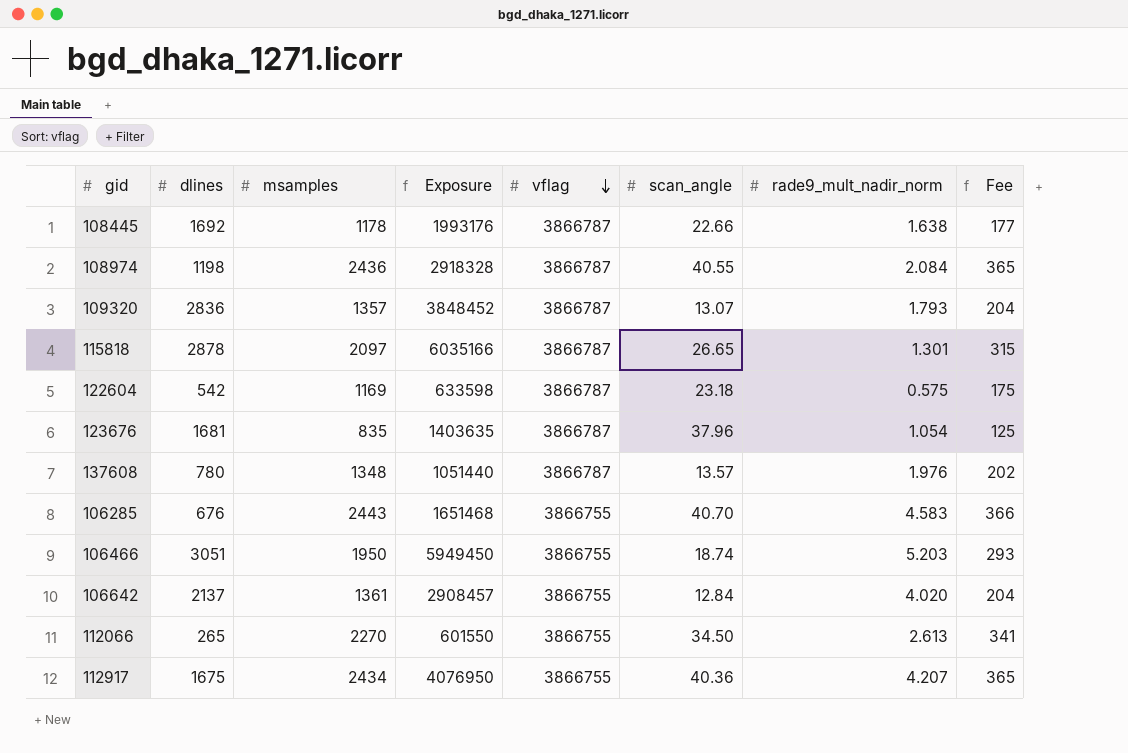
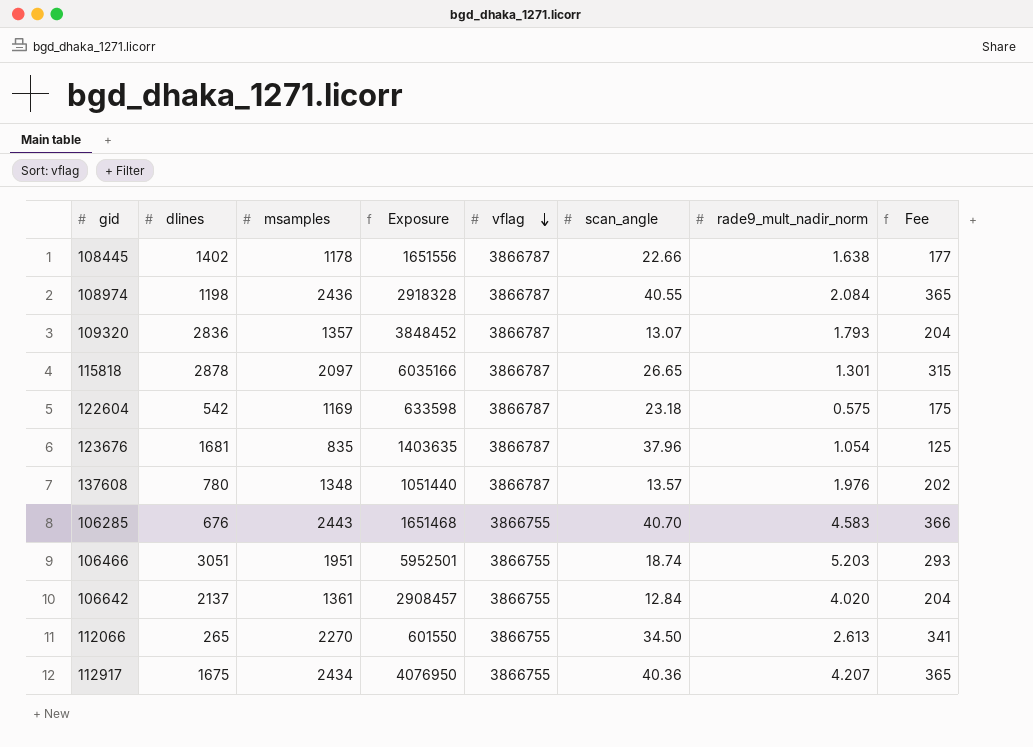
108445 | dlines: 1692 -> 1402
108445 | Exposure: 1993176 -> 1651556
106466 | msamples: 1950 -> 1951
106466 | Exposure: 5949450 -> 5952501

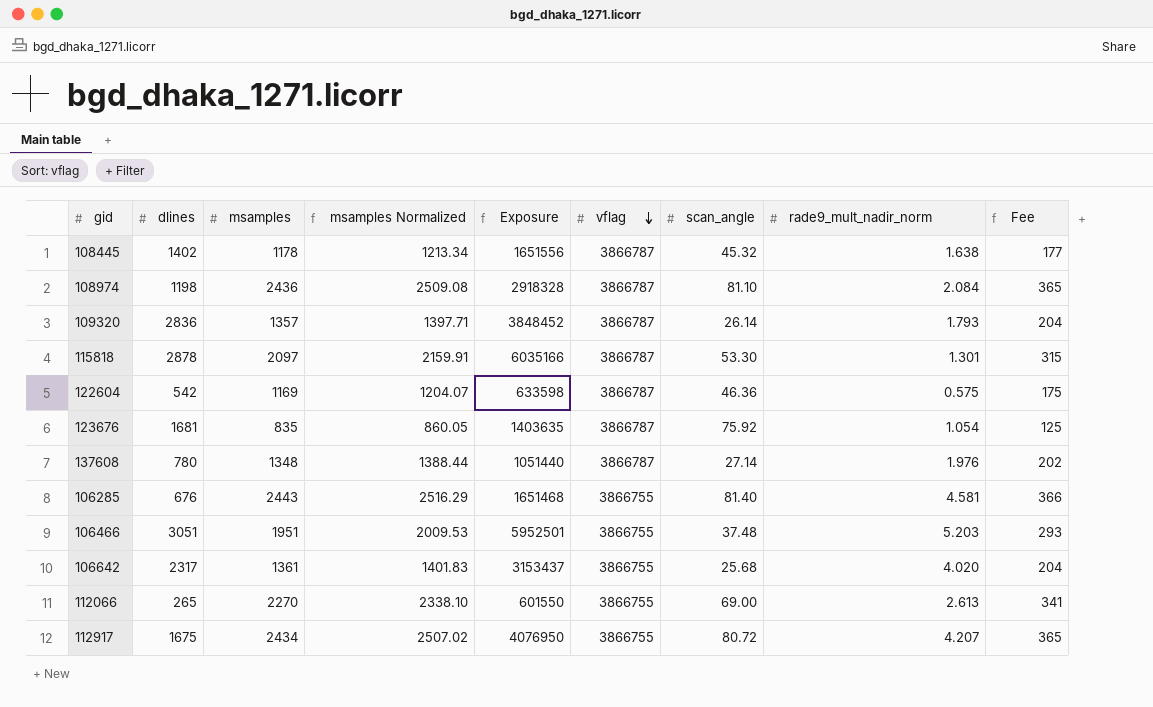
column msamples Normalized | formula: none -> [msamples] * 1.03
108445 | scan_angle: 22.66 -> 45.32
108974 | scan_angle: 40.55 -> 81.10
109320 | scan_angle: 13.07 -> 26.14
115818 | scan_angle: 26.65 -> 53.30
122604 | scan_angle: 23.18 -> 46.36
123676 | scan_angle: 37.96 -> 75.92
137608 | scan_angle: 13.57 -> 27.14
106285 | scan_angle: 40.70 -> 81.40
106285 | rade9_mult_nadir_norm: 4.583 -> 4.581
106466 | scan_angle: 18.74 -> 37.48
106642 | dlines: 2137 -> 2317
106642 | Exposure: 2908457 -> 3153437
106642 | scan_angle: 12.84 -> 25.68
112066 | scan_angle: 34.50 -> 69.00
112917 | scan_angle: 40.36 -> 80.72

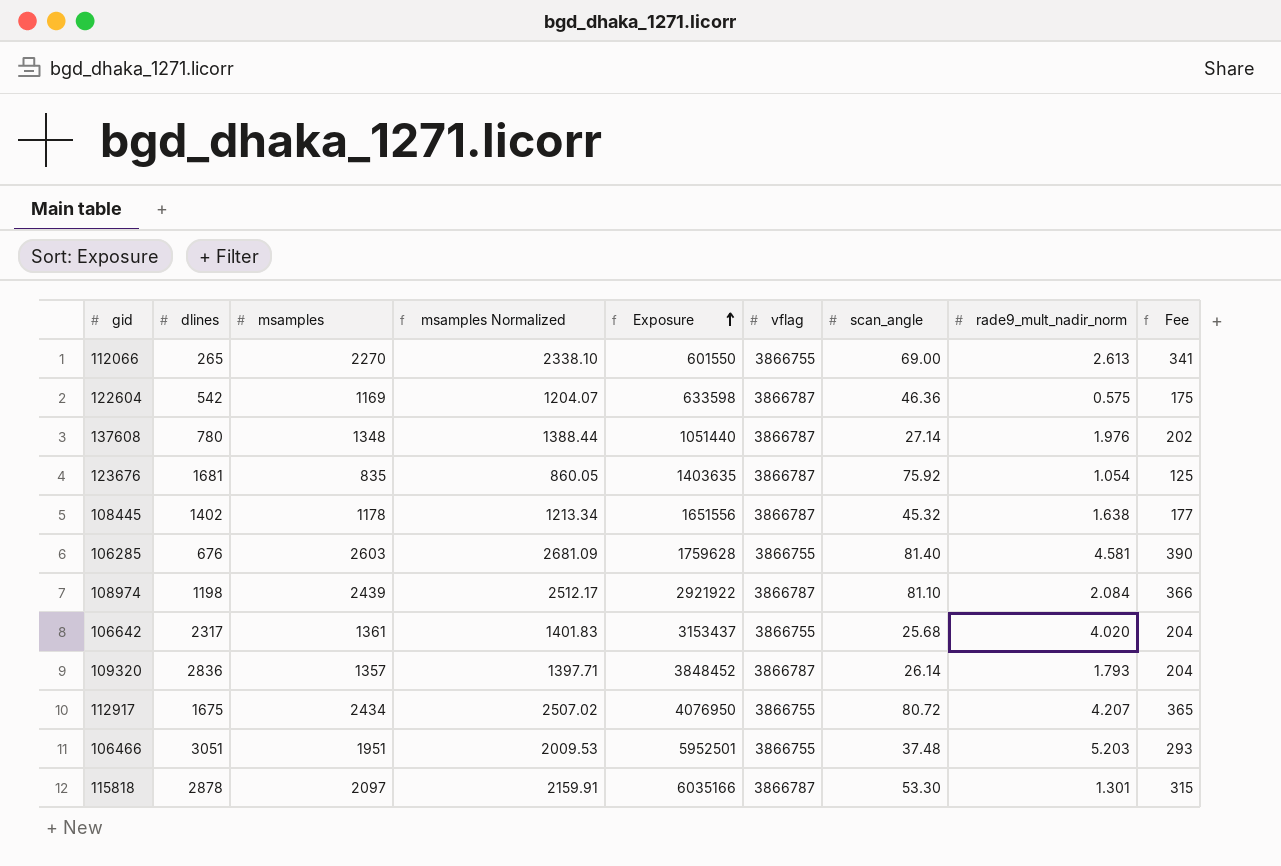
row order: vflag descending -> Exposure ascending
106285 | msamples: 2443 -> 2603
106285 | msamples Normalized: 2516.29 -> 2681.09
106285 | Exposure: 1651468 -> 1759628
106285 | Fee: 366 -> 390
108974 | msamples: 2436 -> 2439
108974 | msamples Normalized: 2509.08 -> 2512.17
108974 | Exposure: 2918328 -> 2921922
108974 | Fee: 365 -> 366

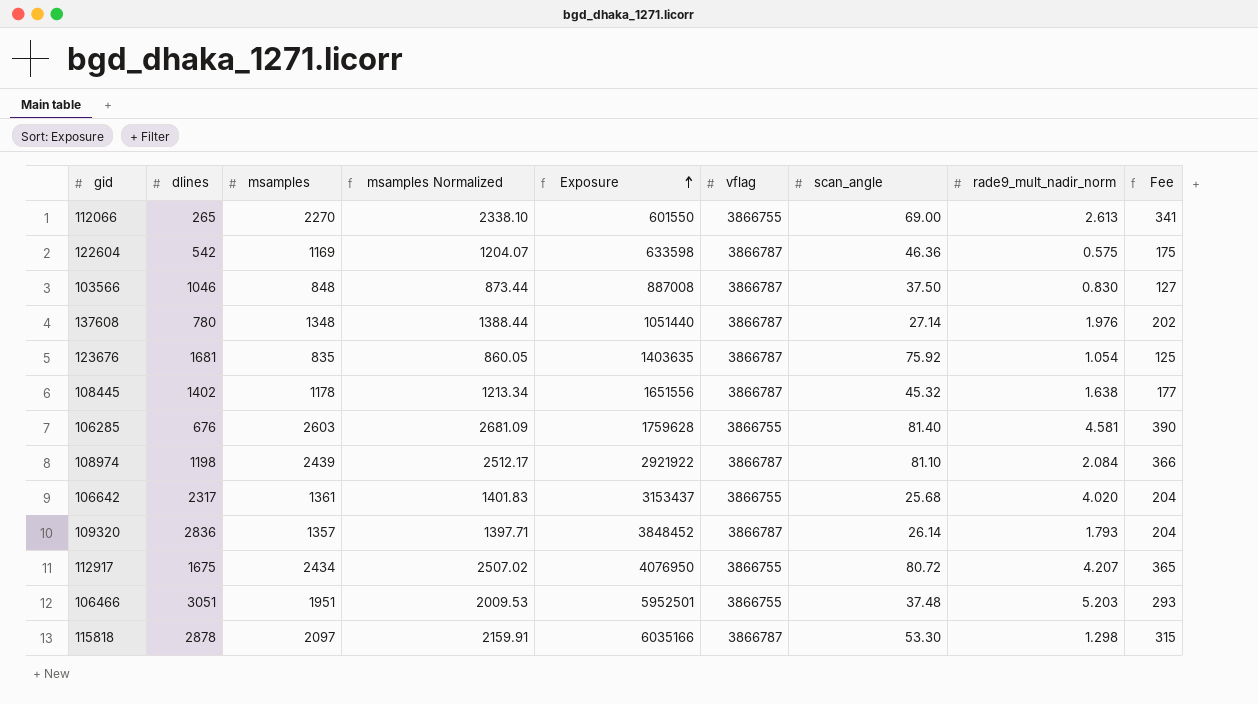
row 103566: none -> 1046 | 848 | 873.44 | 887008 | 3866787 | 37.50 | 0.830 | 127
115818 | rade9_mult_nadir_norm: 1.301 -> 1.298

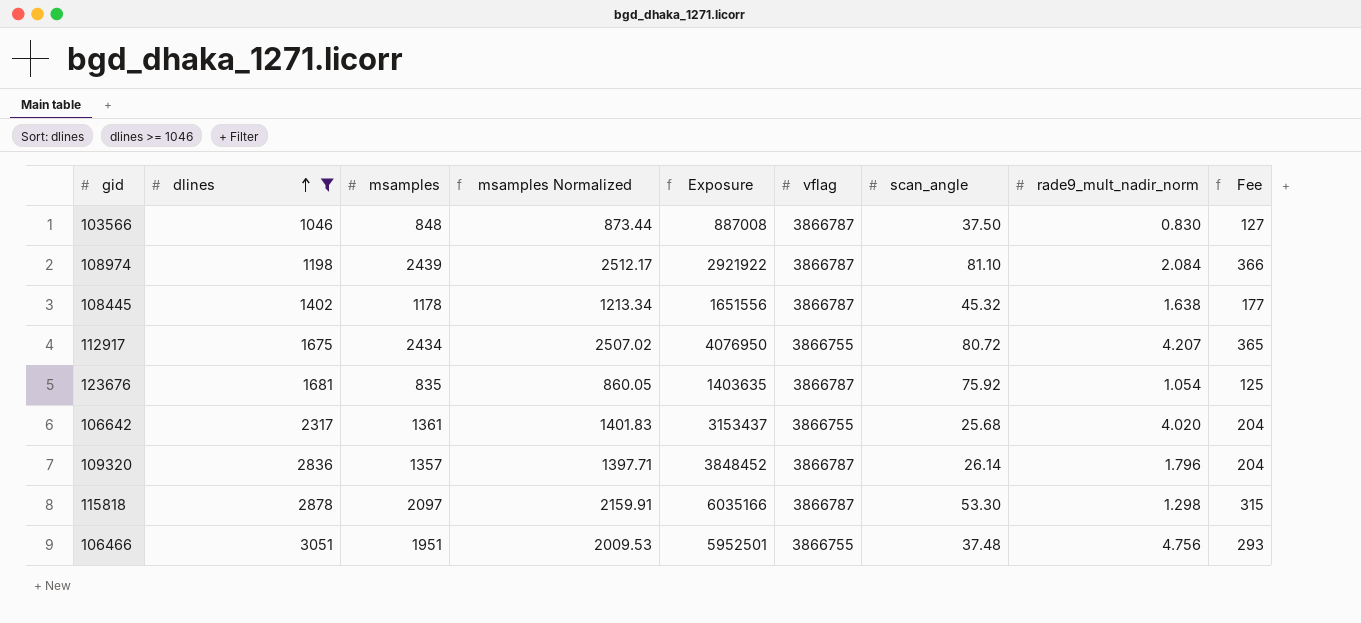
filter: none -> dlines >= 1046
row order: Exposure ascending -> dlines ascending
109320 | rade9_mult_nadir_norm: 1.793 -> 1.796
106466 | rade9_mult_nadir_norm: 5.203 -> 4.756

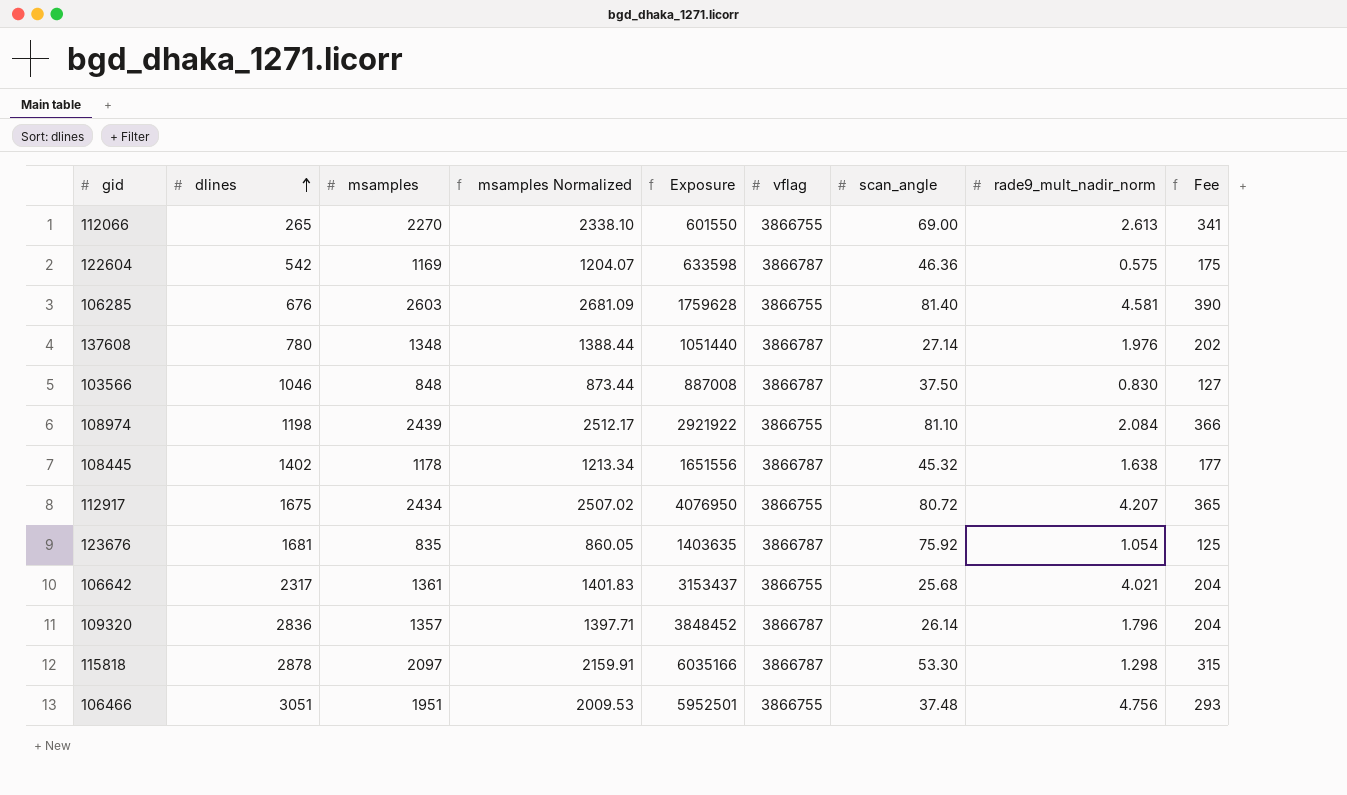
filter: dlines >= 1046 -> none
108974 | vflag: 3866787 -> 3866755
106642 | rade9_mult_nadir_norm: 4.020 -> 4.021

